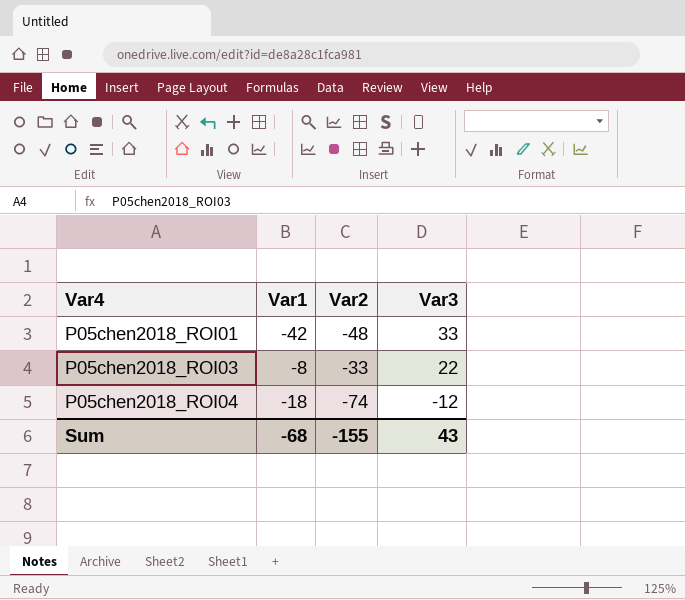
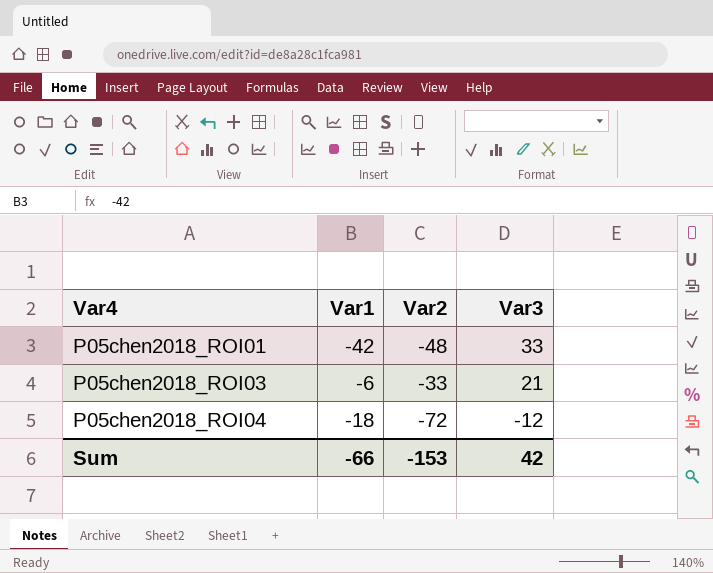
P05chen2018_ROI03 | Var1: -8 -> -6
P05chen2018_ROI03 | Var3: 22 -> 21
P05chen2018_ROI04 | Var2: -74 -> -72
Sum | Var1: -68 -> -66
Sum | Var2: -155 -> -153
Sum | Var3: 43 -> 42

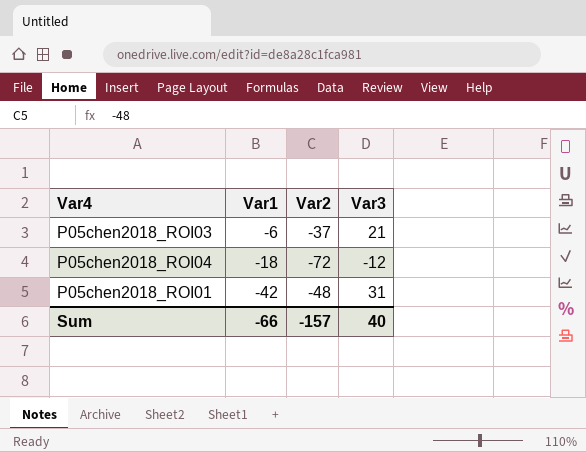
row order: Var4 ascending -> Var1 descending
P05chen2018_ROI03 | Var2: -33 -> -37
P05chen2018_ROI01 | Var3: 33 -> 31
Sum | Var2: -153 -> -157
Sum | Var3: 42 -> 40

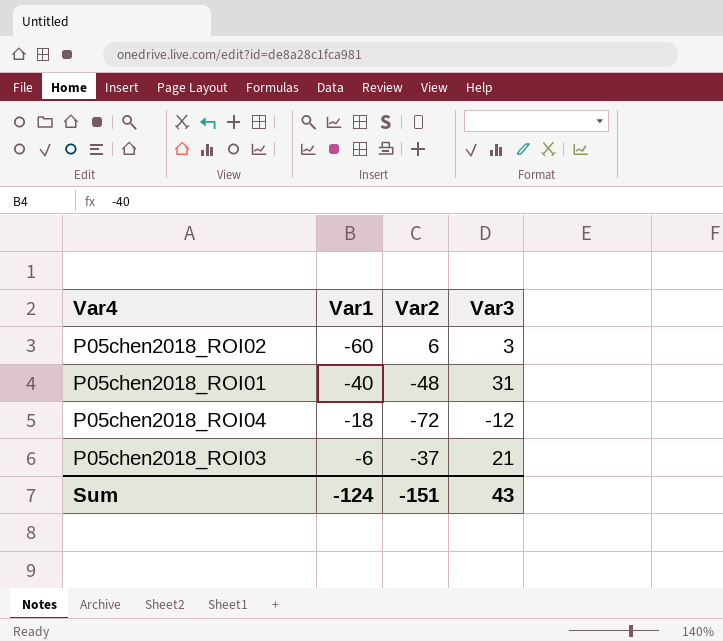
row order: Var1 descending -> Var1 ascending
row P05chen2018_ROI02: none -> -60 | 6 | 3
P05chen2018_ROI01 | Var1: -42 -> -40
Sum | Var1: -66 -> -124
Sum | Var2: -157 -> -151
Sum | Var3: 40 -> 43

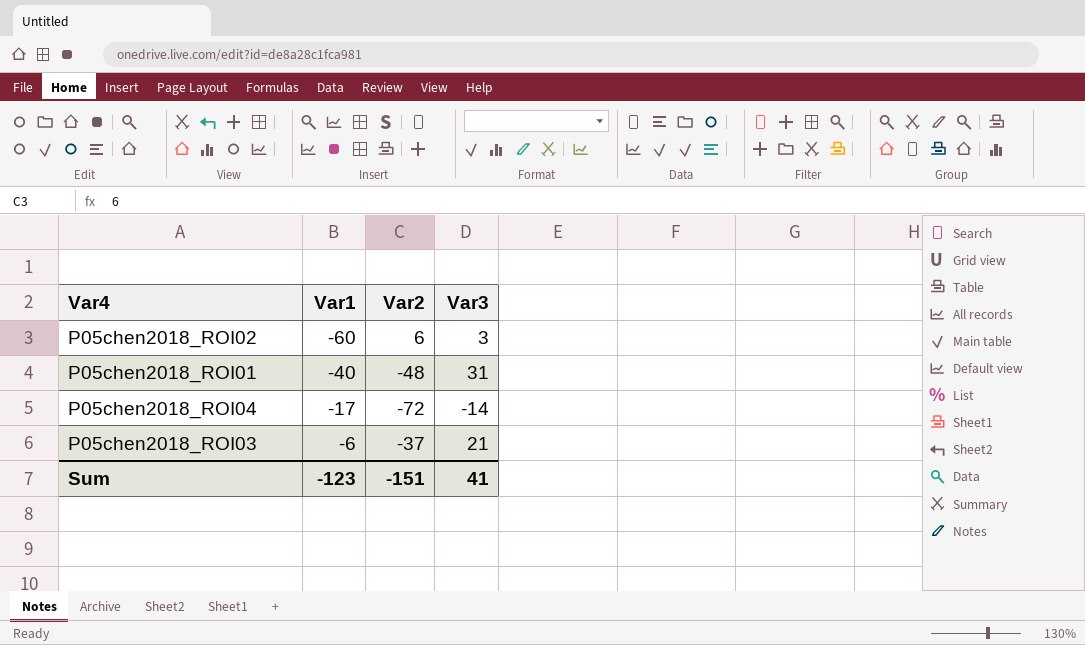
P05chen2018_ROI04 | Var1: -18 -> -17
P05chen2018_ROI04 | Var3: -12 -> -14
Sum | Var1: -124 -> -123
Sum | Var3: 43 -> 41

